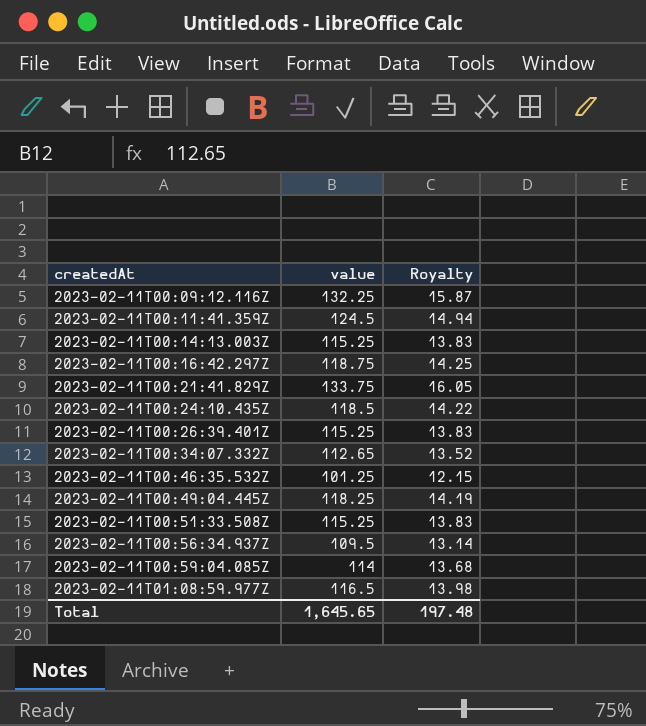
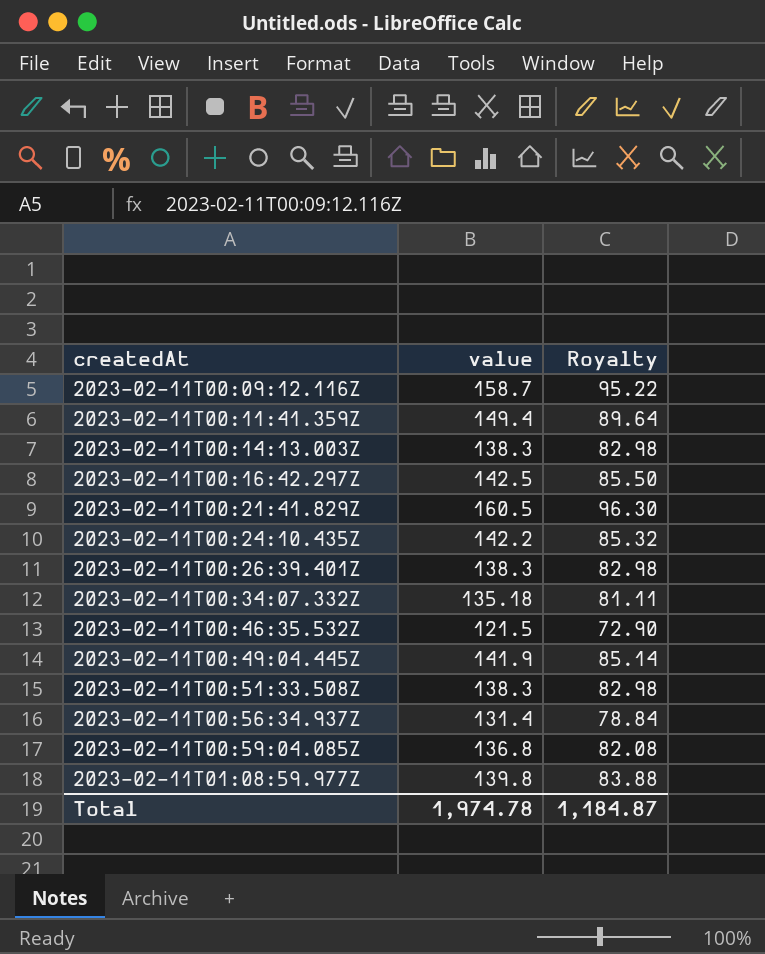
column Royalty | formula: [value] * 0.12 -> [value] * 0.6
2023-02-11T00:09:12.116Z | value: 132.25 -> 158.7
2023-02-11T00:11:41.359Z | value: 124.5 -> 149.4
2023-02-11T00:14:13.003Z | value: 115.25 -> 138.3
2023-02-11T00:16:42.297Z | value: 118.75 -> 142.5
2023-02-11T00:21:41.829Z | value: 133.75 -> 160.5
2023-02-11T00:24:10.435Z | value: 118.5 -> 142.2
2023-02-11T00:26:39.401Z | value: 115.25 -> 138.3
2023-02-11T00:34:07.332Z | value: 112.65 -> 135.18
2023-02-11T00:46:35.532Z | value: 101.25 -> 121.5
2023-02-11T00:49:04.445Z | value: 118.25 -> 141.9
2023-02-11T00:51:33.508Z | value: 115.25 -> 138.3
2023-02-11T00:56:34.937Z | value: 109.5 -> 131.4
2023-02-11T00:59:04.085Z | value: 114 -> 136.8
2023-02-11T01:08:59.977Z | value: 116.5 -> 139.8
Total | value: 1,645.65 -> 1,974.78
Total | Royalty: 197.48 -> 1,184.87

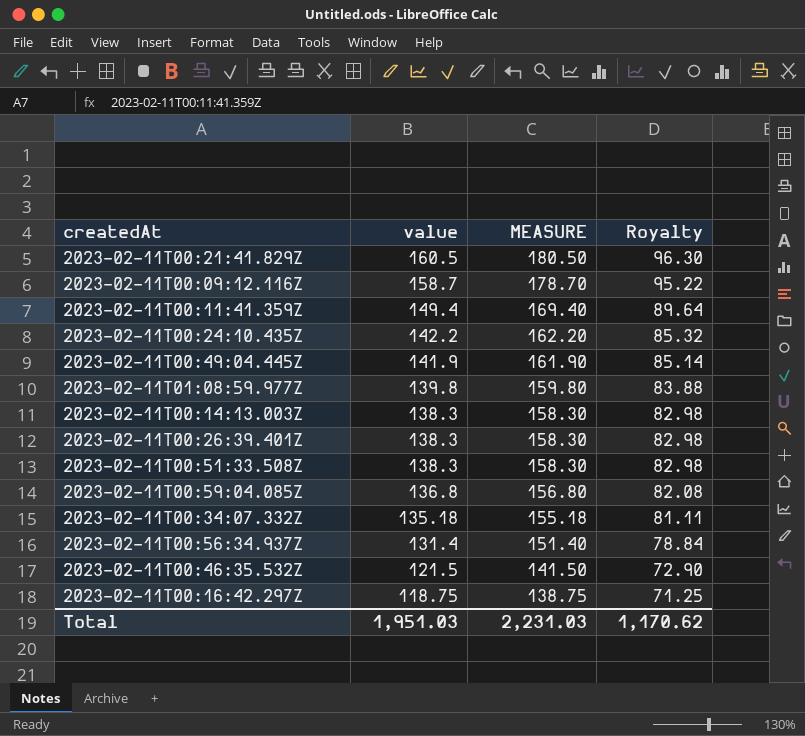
row order: createdAt ascending -> value descending
column MEASURE | formula: none -> [value] + 20
2023-02-11T00:16:42.297Z | value: 142.5 -> 118.75
2023-02-11T00:16:42.297Z | Royalty: 85.50 -> 71.25
Total | value: 1,974.78 -> 1,951.03
Total | Royalty: 1,184.87 -> 1,170.62

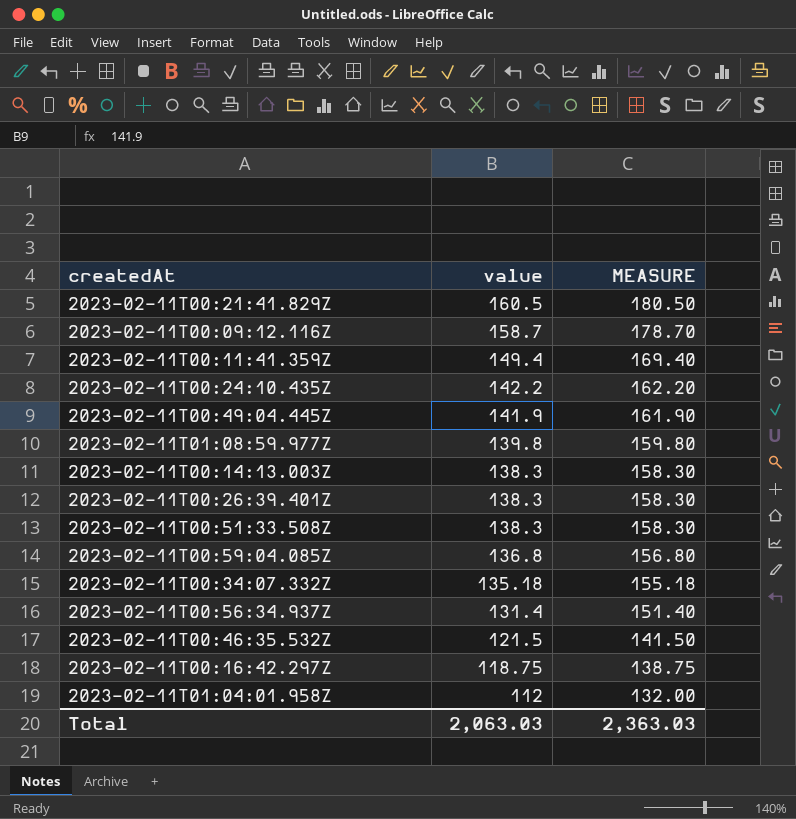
column Royalty | formula: [value] * 0.6 -> none
row 2023-02-11T01:04:01.958Z: none -> 112 | 132.00
Total | value: 1,951.03 -> 2,063.03
Total | MEASURE: 2,231.03 -> 2,363.03

